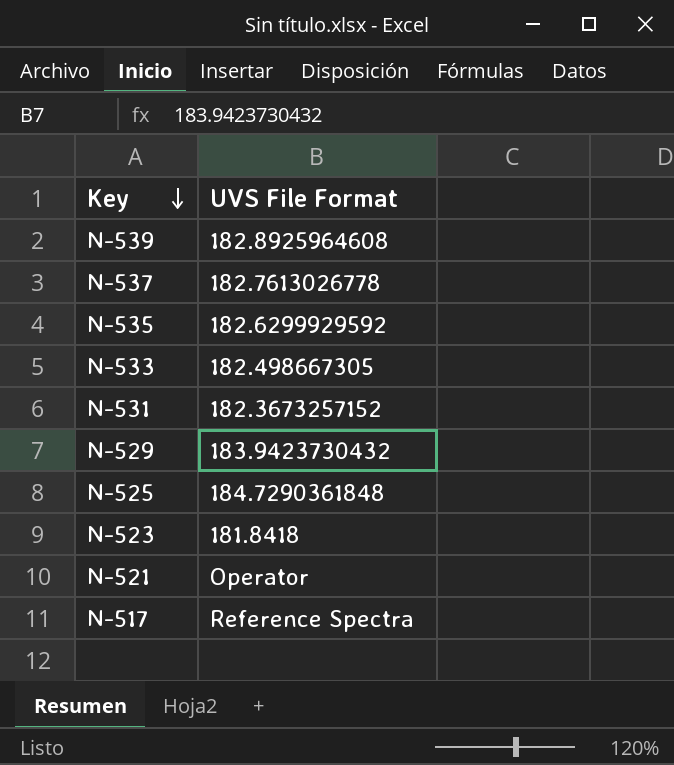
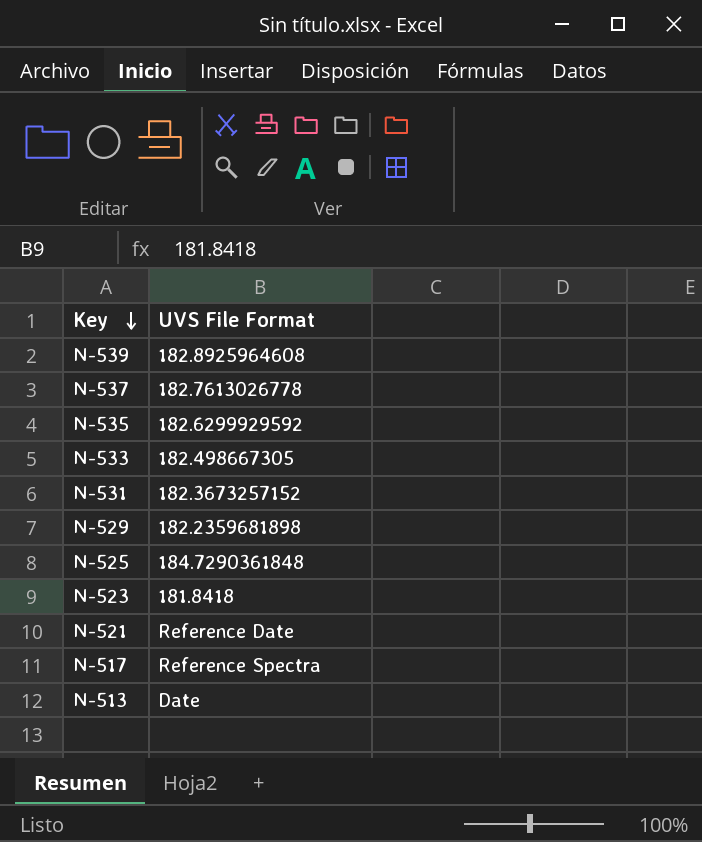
N-529 | UVS File Format: 183.9423730432 -> 182.2359681898
N-521 | UVS File Format: Operator -> Reference Date
row N-513: none -> Date

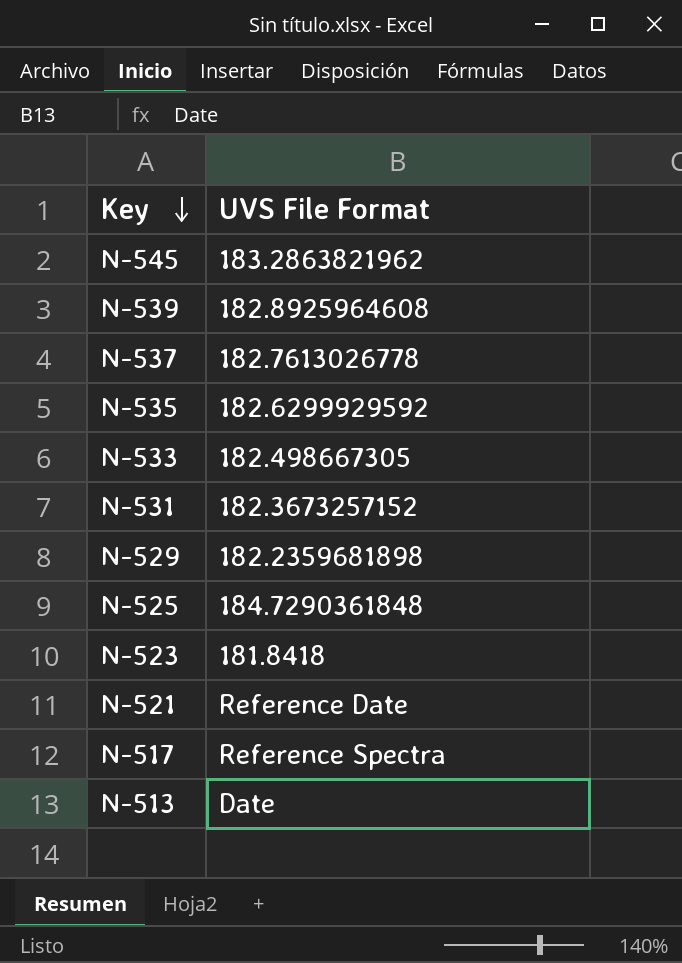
row N-545: none -> 183.2863821962

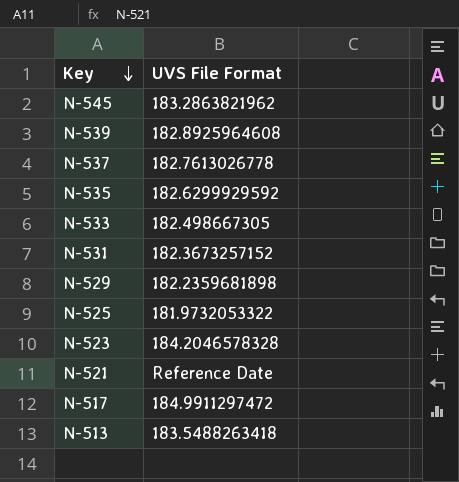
N-525 | UVS File Format: 184.7290361848 -> 181.9732053322
N-523 | UVS File Format: 181.8418 -> 184.2046578328
N-517 | UVS File Format: Reference Spectra -> 184.9911297472
N-513 | UVS File Format: Date -> 183.5488263418

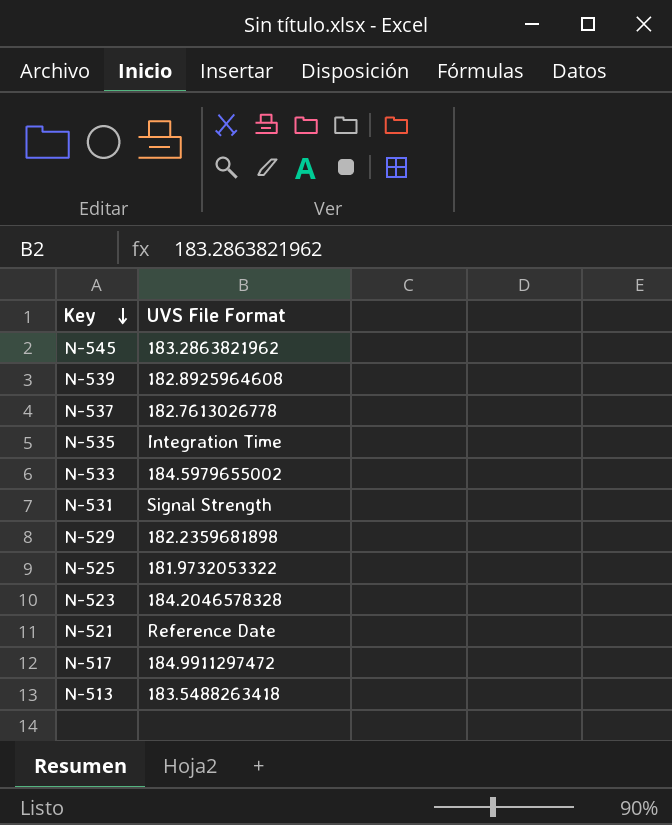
N-535 | UVS File Format: 182.6299929592 -> Integration Time
N-533 | UVS File Format: 182.498667305 -> 184.5979655002
N-531 | UVS File Format: 182.3673257152 -> Signal Strength

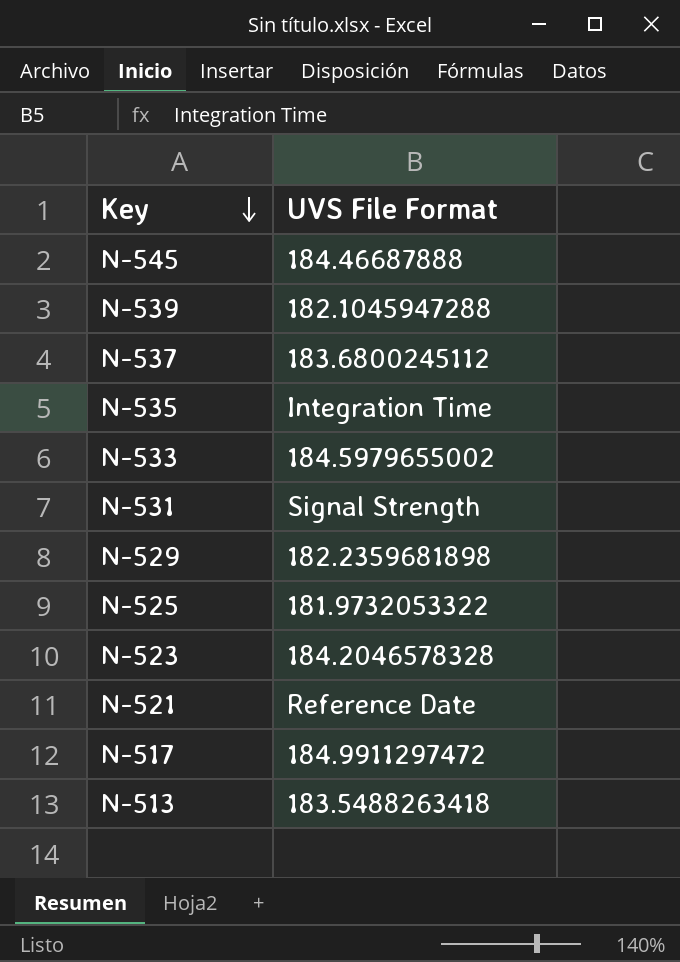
N-545 | UVS File Format: 183.2863821962 -> 184.46687888
N-539 | UVS File Format: 182.8925964608 -> 182.1045947288
N-537 | UVS File Format: 182.7613026778 -> 183.6800245112

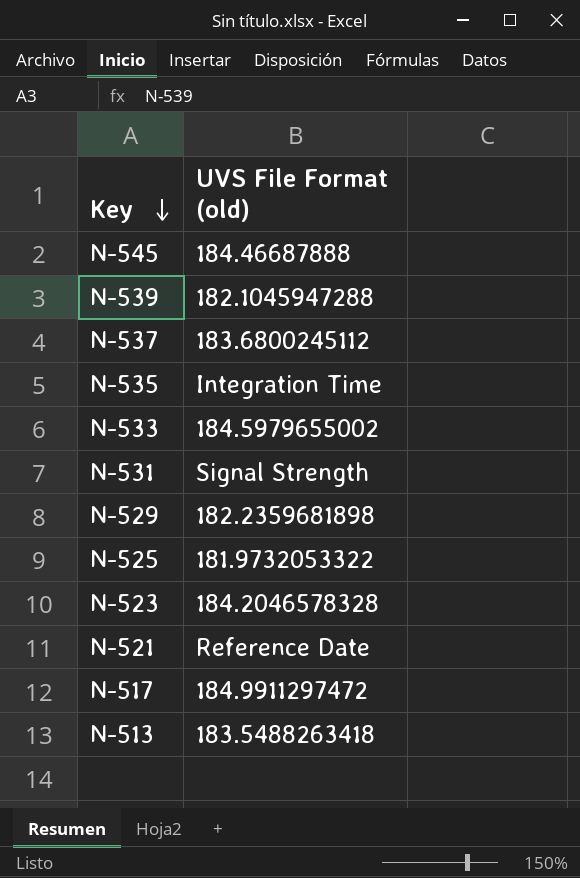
column name: UVS File Format -> UVS File Format (old)

